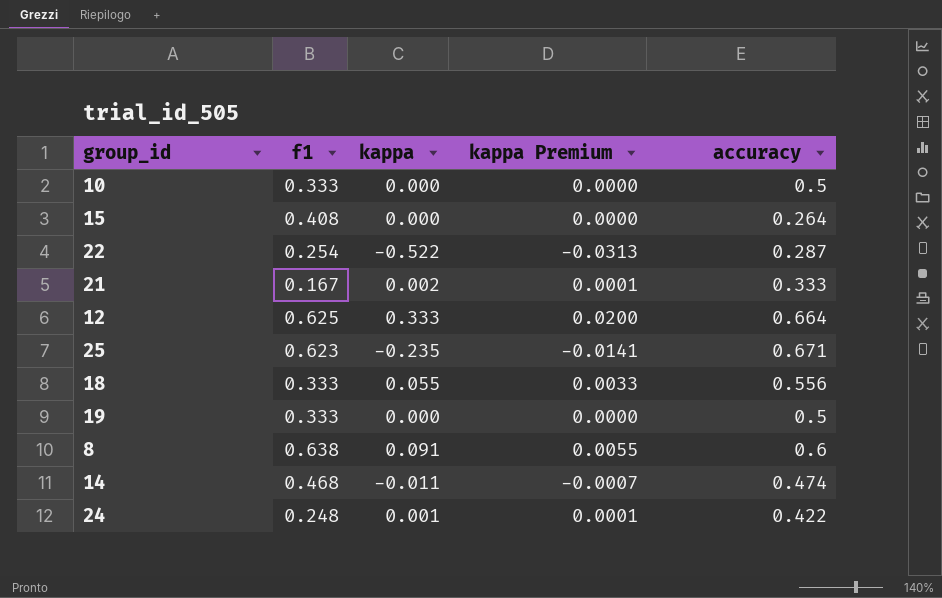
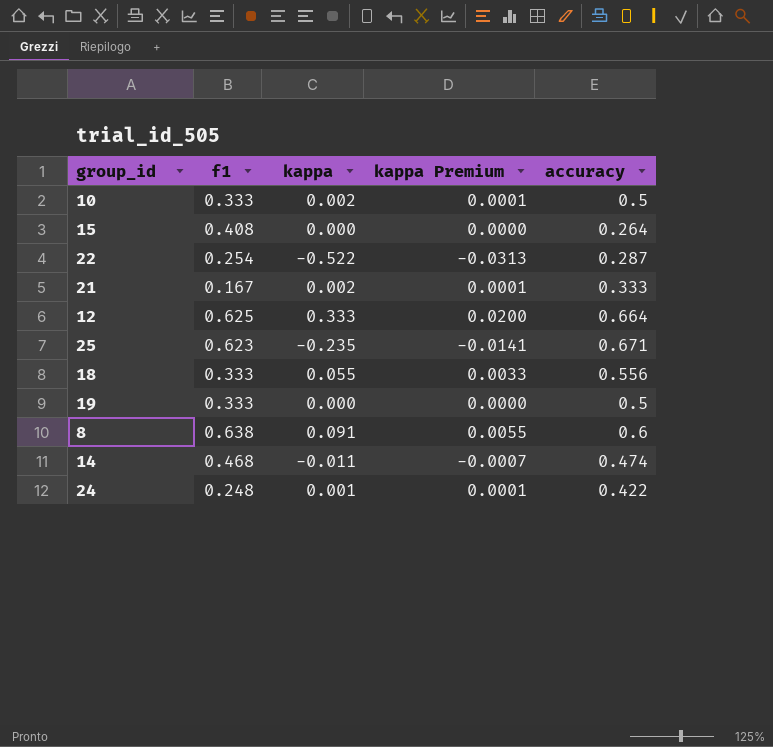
10 | kappa: 0.000 -> 0.002
10 | kappa Premium: 0.0000 -> 0.0001

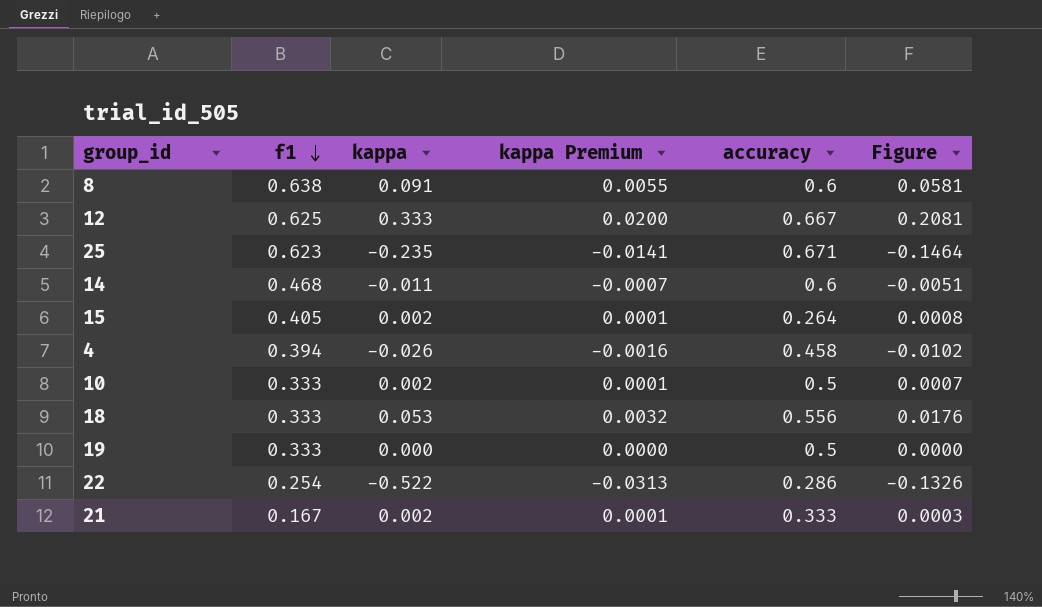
row order: none -> f1 descending
column Figure | formula: none -> [f1] * [kappa]
row 24: 0.248 | 0.001 | 0.0001 | 0.422 -> none
12 | accuracy: 0.664 -> 0.667
14 | accuracy: 0.474 -> 0.6
15 | f1: 0.408 -> 0.405
15 | kappa: 0.000 -> 0.002
15 | kappa Premium: 0.0000 -> 0.0001
row 4: none -> 0.394 | -0.026 | -0.0016 | 0.458 | -0.0102
18 | kappa: 0.055 -> 0.053
18 | kappa Premium: 0.0033 -> 0.0032
22 | accuracy: 0.287 -> 0.286

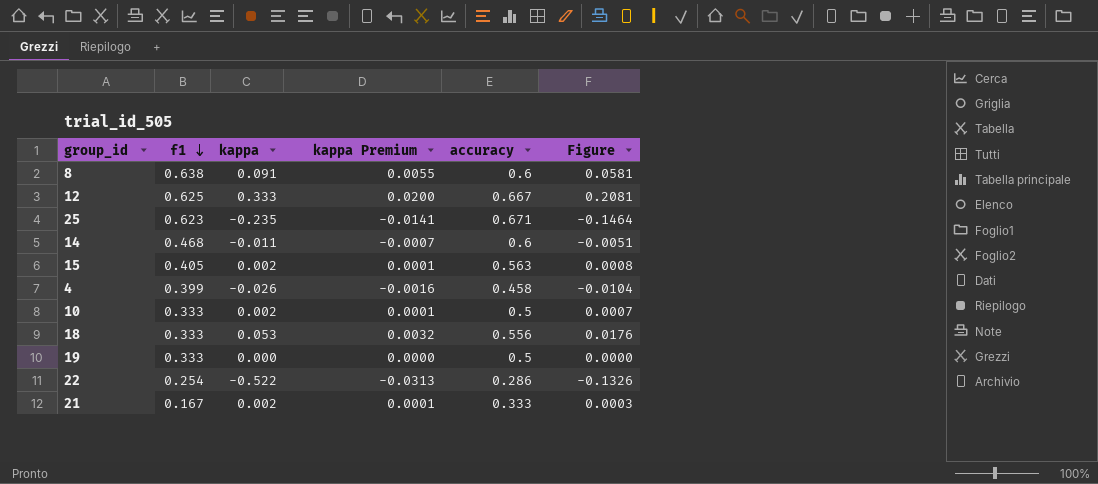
15 | accuracy: 0.264 -> 0.563
4 | f1: 0.394 -> 0.399
4 | Figure: -0.0102 -> -0.0104

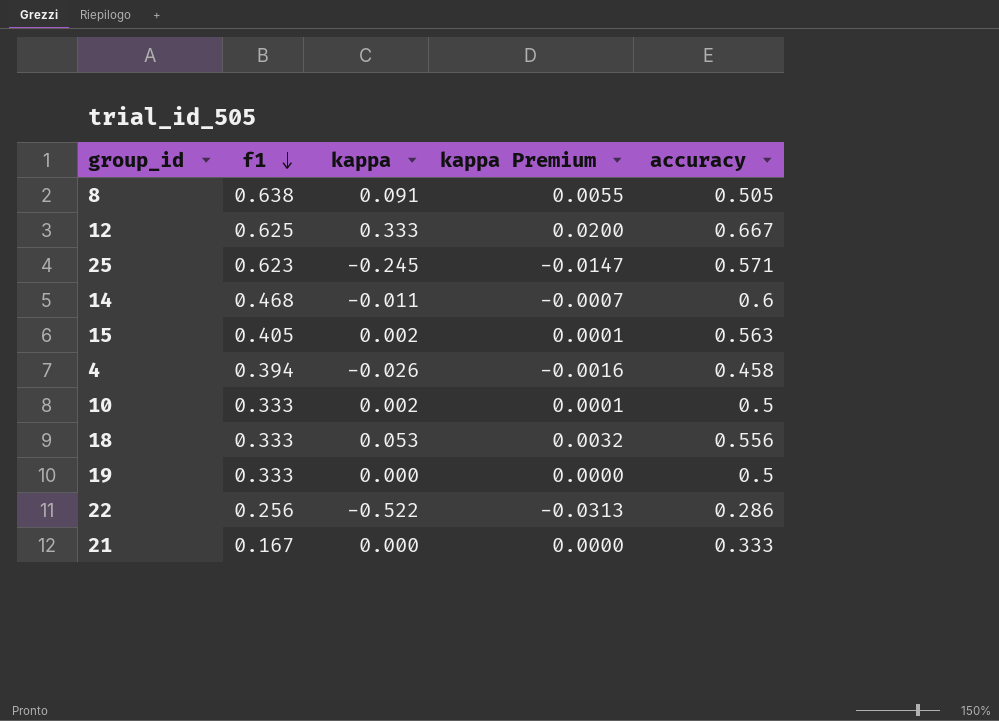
column Figure | formula: [f1] * [kappa] -> none
8 | accuracy: 0.6 -> 0.505
25 | kappa: -0.235 -> -0.245
25 | kappa Premium: -0.0141 -> -0.0147
25 | accuracy: 0.671 -> 0.571
4 | f1: 0.399 -> 0.394
22 | f1: 0.254 -> 0.256
21 | kappa: 0.002 -> 0.000
21 | kappa Premium: 0.0001 -> 0.0000

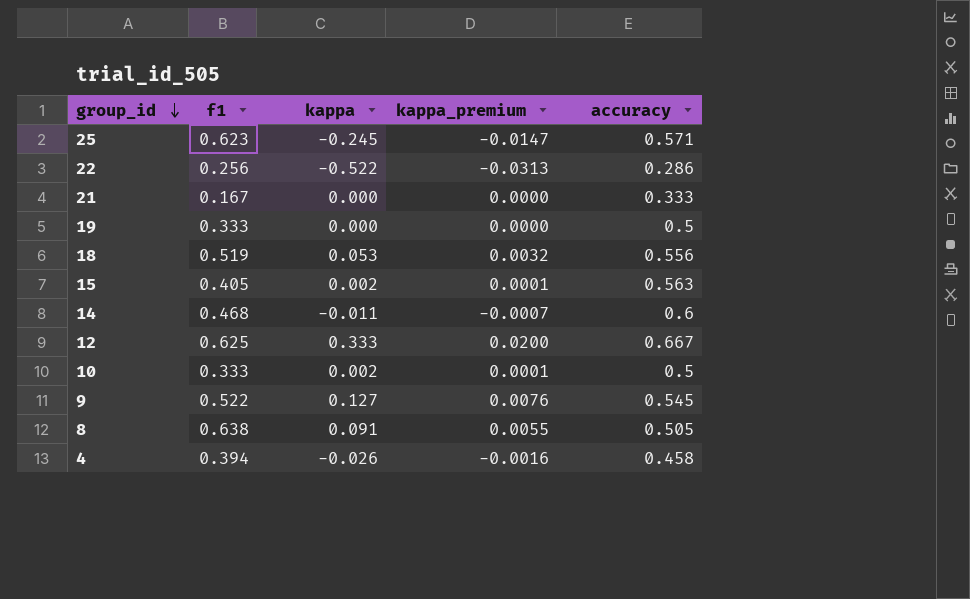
row order: f1 descending -> group_id descending
column name: kappa Premium -> kappa_premium
18 | f1: 0.333 -> 0.519
row 9: none -> 0.522 | 0.127 | 0.0076 | 0.545

